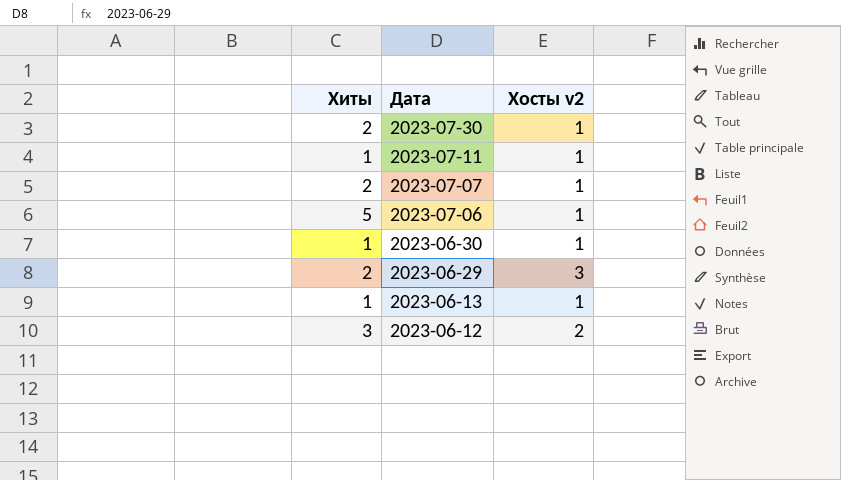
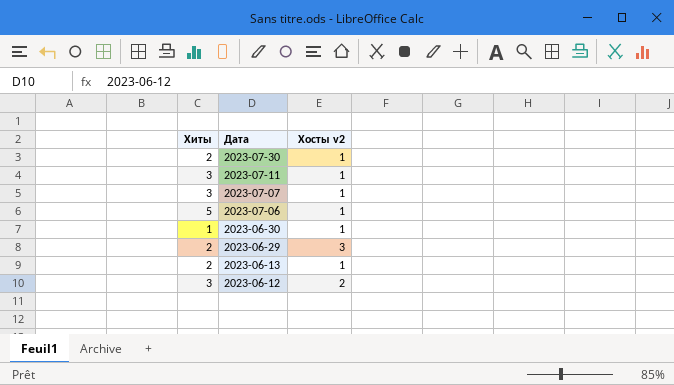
2023-07-11 | Хиты: 1 -> 3
2023-07-07 | Хиты: 2 -> 3
2023-06-13 | Хиты: 1 -> 2

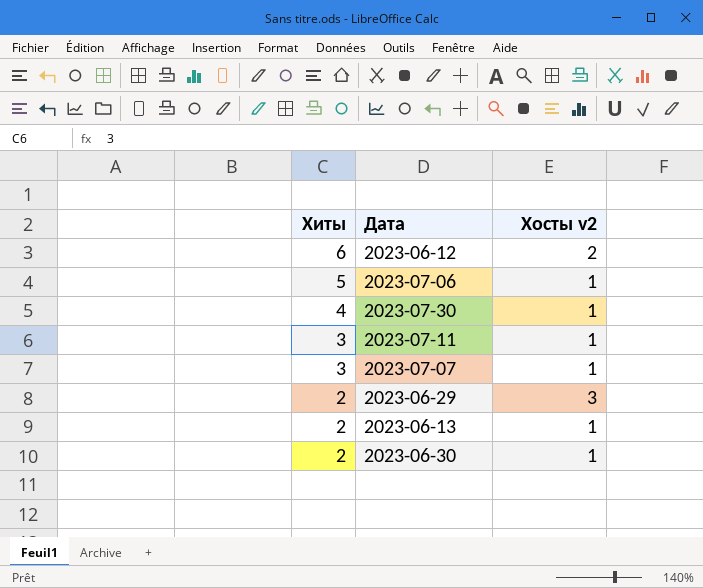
row order: Дата descending -> Хиты descending
2023-06-12 | Хиты: 3 -> 6
2023-07-30 | Хиты: 2 -> 4
2023-06-30 | Хиты: 1 -> 2

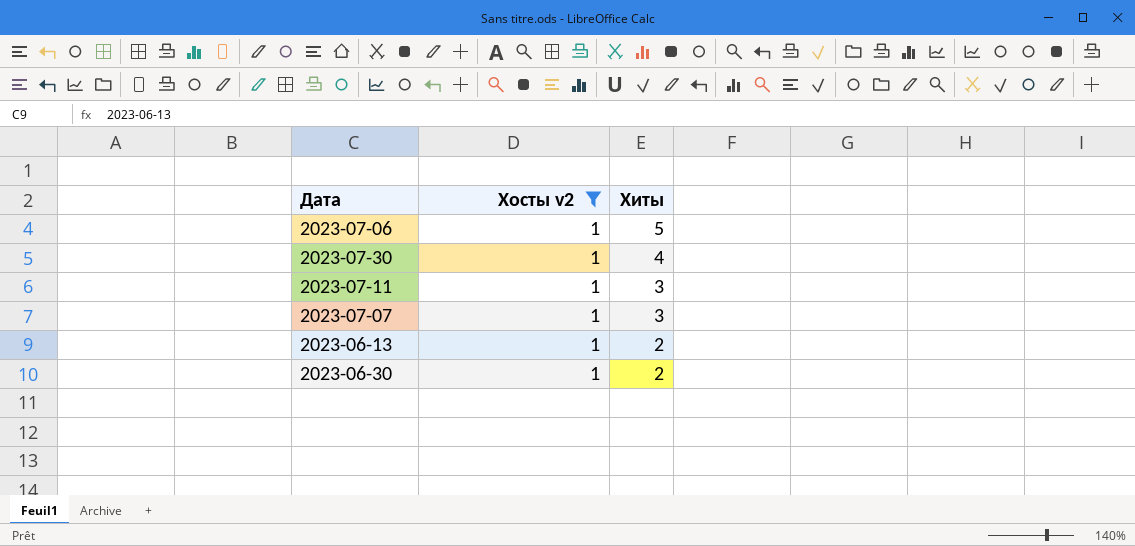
filter: none -> Хосты v2 = 1
column Хиты | position: 1 -> 3

